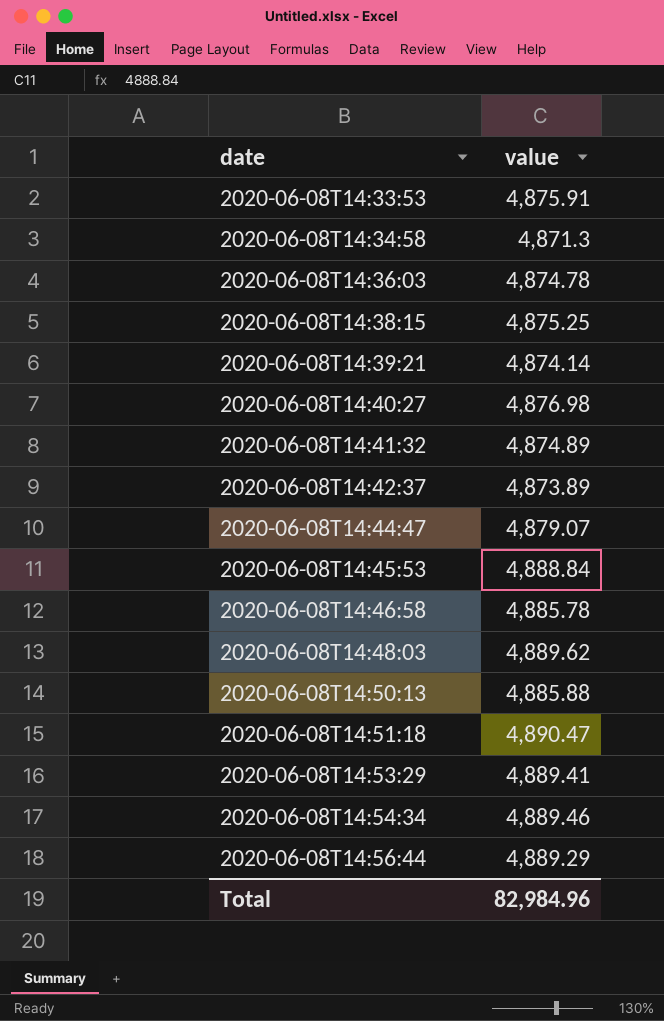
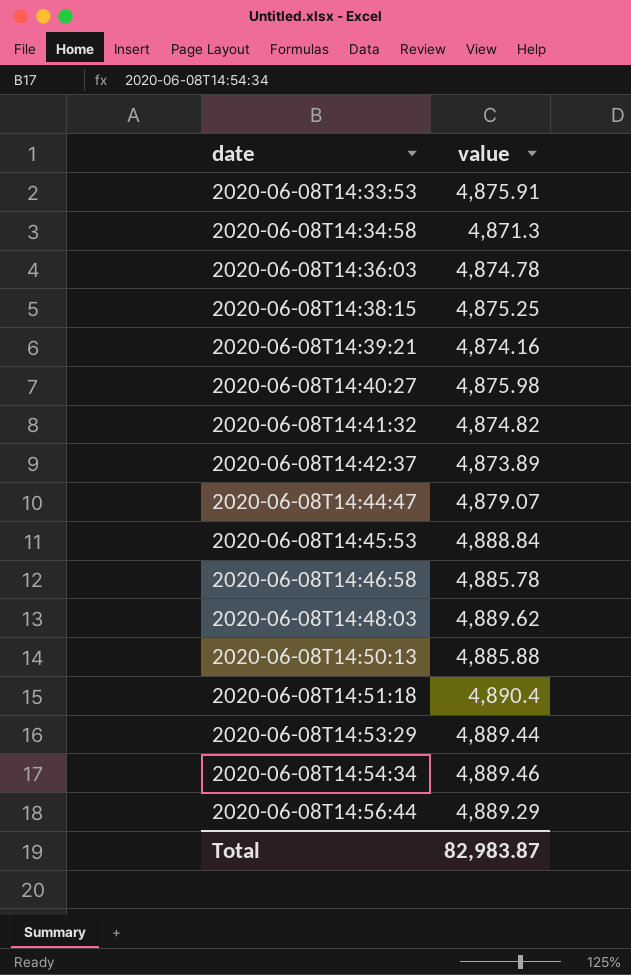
2020-06-08T14:39:21 | value: 4,874.14 -> 4,874.16
2020-06-08T14:40:27 | value: 4,876.98 -> 4,875.98
2020-06-08T14:41:32 | value: 4,874.89 -> 4,874.82
2020-06-08T14:51:18 | value: 4,890.47 -> 4,890.4
2020-06-08T14:53:29 | value: 4,889.41 -> 4,889.44
Total | value: 82,984.96 -> 82,983.87

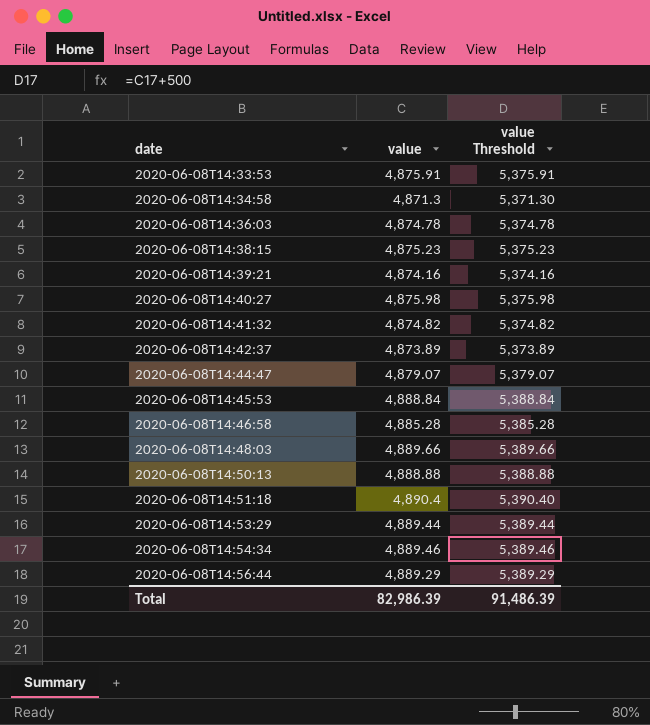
column value Threshold | formula: none -> [value] + 500
2020-06-08T14:38:15 | value: 4,875.25 -> 4,875.23
2020-06-08T14:46:58 | value: 4,885.78 -> 4,885.28
2020-06-08T14:48:03 | value: 4,889.62 -> 4,889.66
2020-06-08T14:50:13 | value: 4,885.88 -> 4,888.88
Total | value: 82,983.87 -> 82,986.39

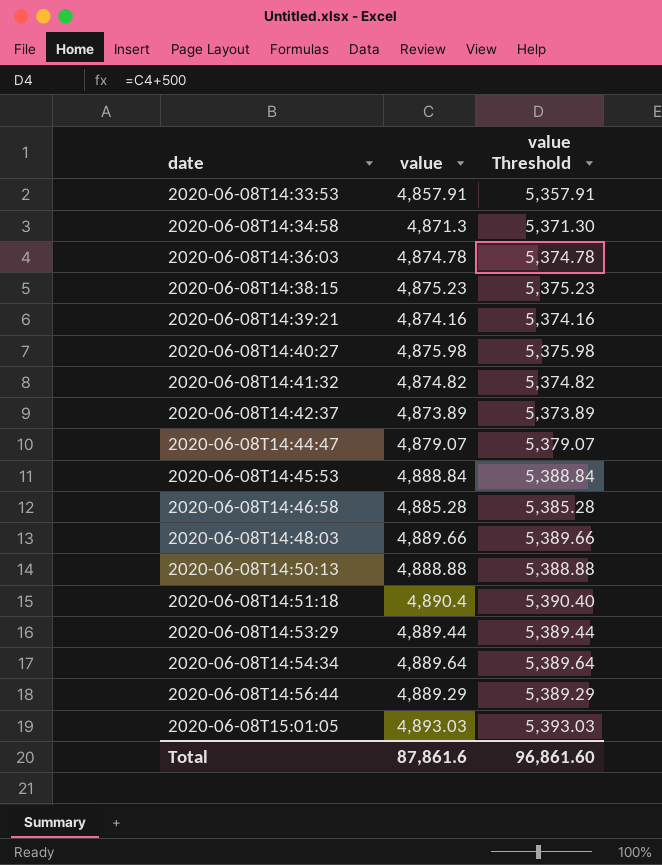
2020-06-08T14:33:53 | value: 4,875.91 -> 4,857.91
2020-06-08T14:33:53 | value Threshold: 5,375.91 -> 5,357.91
2020-06-08T14:54:34 | value: 4,889.46 -> 4,889.64
2020-06-08T14:54:34 | value Threshold: 5,389.46 -> 5,389.64
row 2020-06-08T15:01:05: none -> 4,893.03 | 5,393.03
Total | value: 82,986.39 -> 87,861.6
Total | value Threshold: 91,486.39 -> 96,861.60

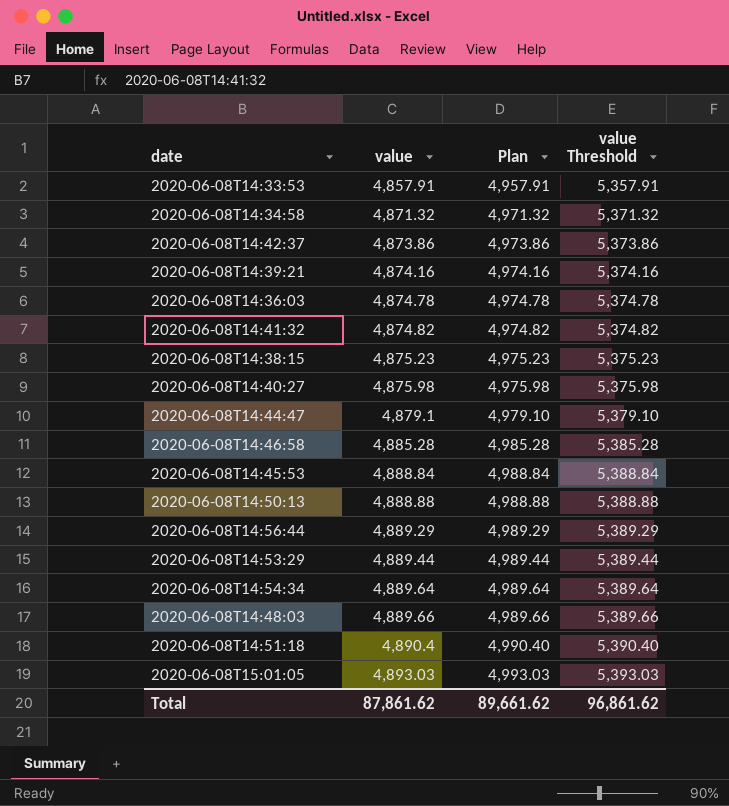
row order: date ascending -> value ascending
column Plan | formula: none -> [value] + 100
2020-06-08T14:34:58 | value: 4,871.3 -> 4,871.32
2020-06-08T14:34:58 | value Threshold: 5,371.30 -> 5,371.32
2020-06-08T14:42:37 | value: 4,873.89 -> 4,873.86
2020-06-08T14:42:37 | value Threshold: 5,373.89 -> 5,373.86
2020-06-08T14:44:47 | value: 4,879.07 -> 4,879.1
2020-06-08T14:44:47 | value Threshold: 5,379.07 -> 5,379.10
Total | value: 87,861.6 -> 87,861.62
Total | value Threshold: 96,861.60 -> 96,861.62

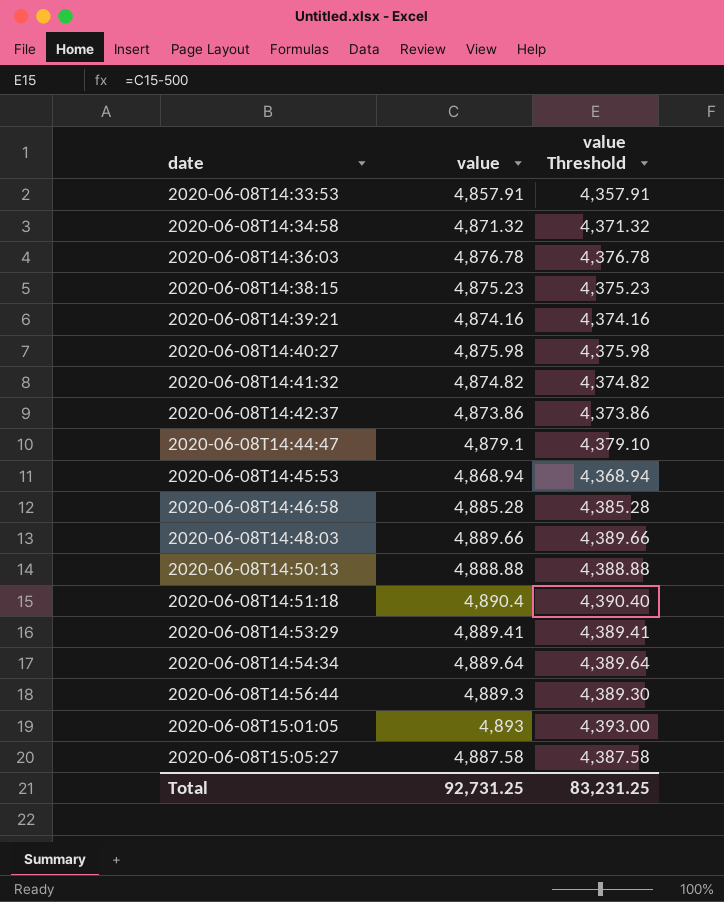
row order: value ascending -> date ascending
column Plan | formula: [value] + 100 -> none
column value Threshold | formula: [value] + 500 -> [value] - 500
2020-06-08T14:36:03 | value: 4,874.78 -> 4,876.78
2020-06-08T14:45:53 | value: 4,888.84 -> 4,868.94
2020-06-08T14:53:29 | value: 4,889.44 -> 4,889.41
2020-06-08T14:56:44 | value: 4,889.29 -> 4,889.3
2020-06-08T15:01:05 | value: 4,893.03 -> 4,893
row 2020-06-08T15:05:27: none -> 4,887.58 | 4,387.58
Total | value: 87,861.62 -> 92,731.25
Total | value Threshold: 96,861.62 -> 83,231.25

